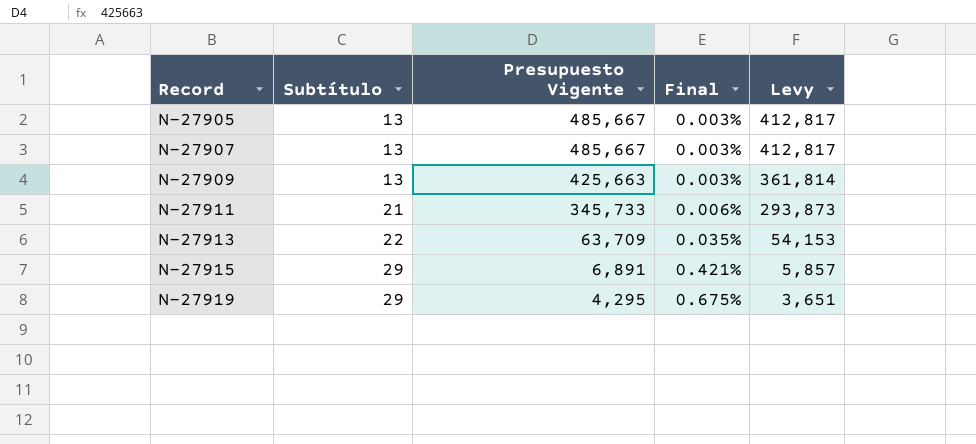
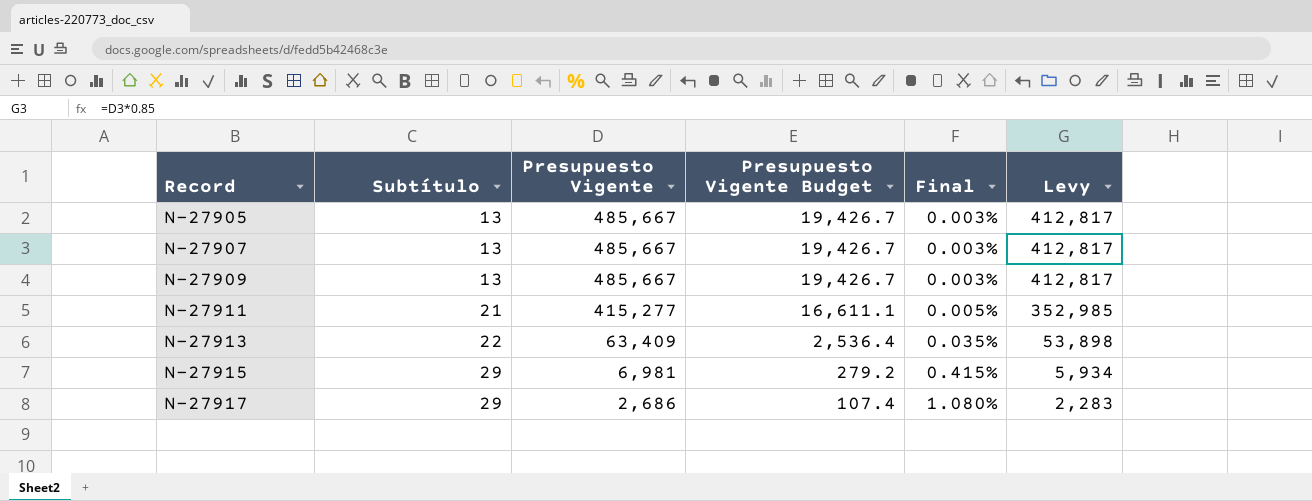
column Presupuesto Vigente Budget | formula: none -> [Presupuesto Vigente] * 0.04
row N-27919: 29 | 4,295 | 0.675% | 3,651 -> none
N-27909 | Presupuesto Vigente: 425,663 -> 485,667
N-27909 | Levy: 361,814 -> 412,817
N-27911 | Presupuesto Vigente: 345,733 -> 415,277
N-27911 | Final: 0.006% -> 0.005%
N-27911 | Levy: 293,873 -> 352,985
N-27913 | Presupuesto Vigente: 63,709 -> 63,409
N-27913 | Levy: 54,153 -> 53,898
N-27915 | Presupuesto Vigente: 6,891 -> 6,981
N-27915 | Final: 0.421% -> 0.415%
N-27915 | Levy: 5,857 -> 5,934
row N-27917: none -> 29 | 2,686 | 107.4 | 1.080% | 2,283

